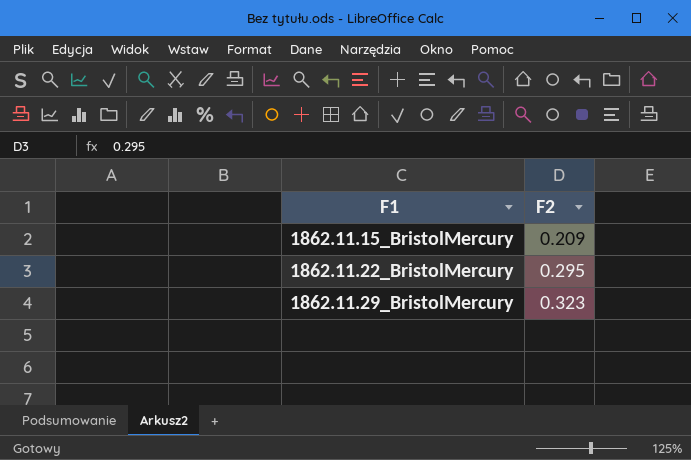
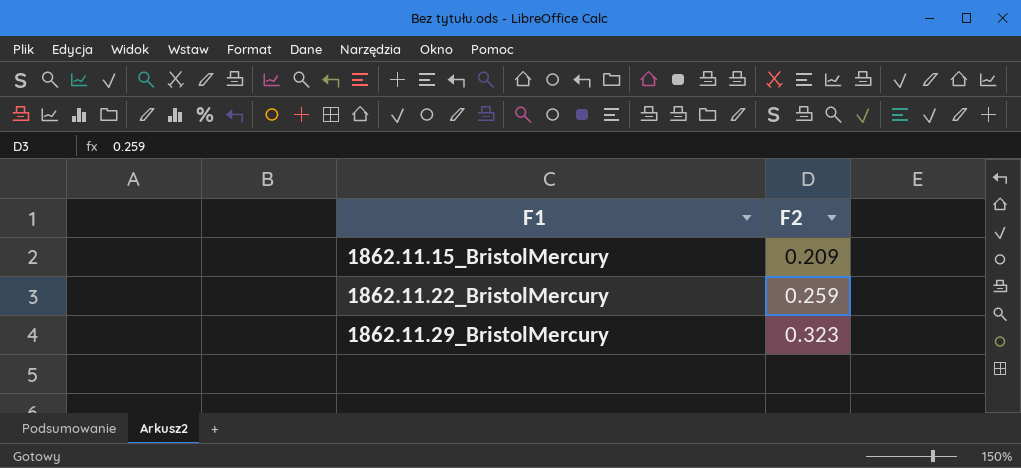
1862.11.22_BristolMercury | F2: 0.295 -> 0.259

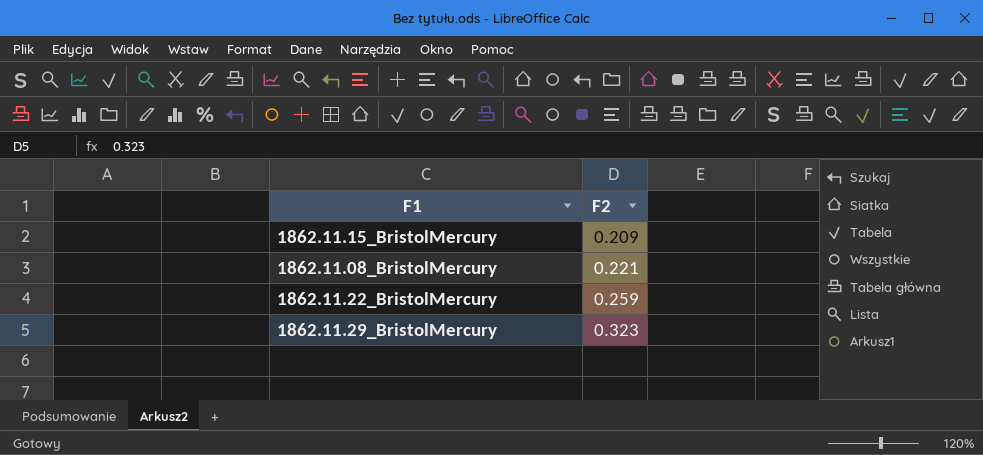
row 1862.11.08_BristolMercury: none -> 0.221

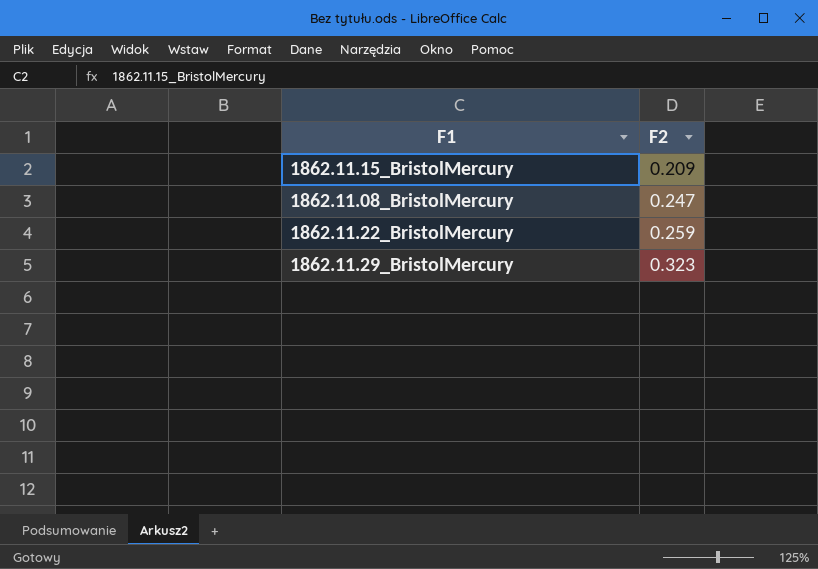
1862.11.08_BristolMercury | F2: 0.221 -> 0.247

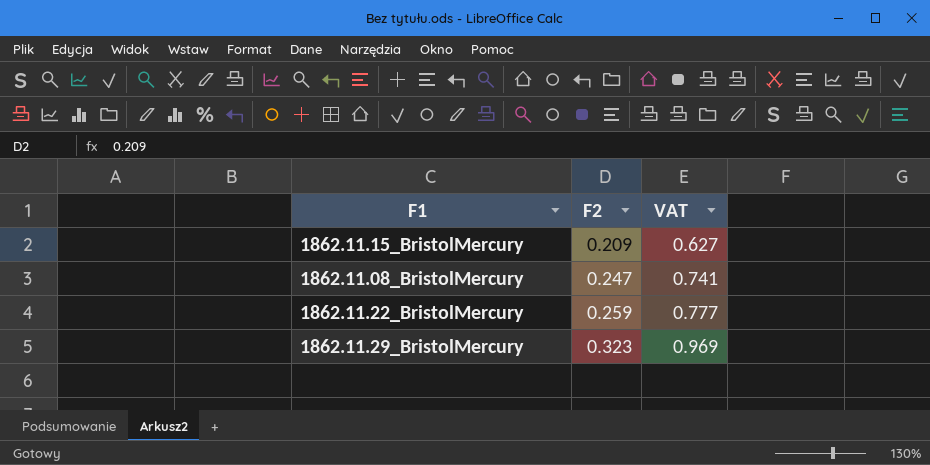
column VAT | formula: none -> [F2] * 3

